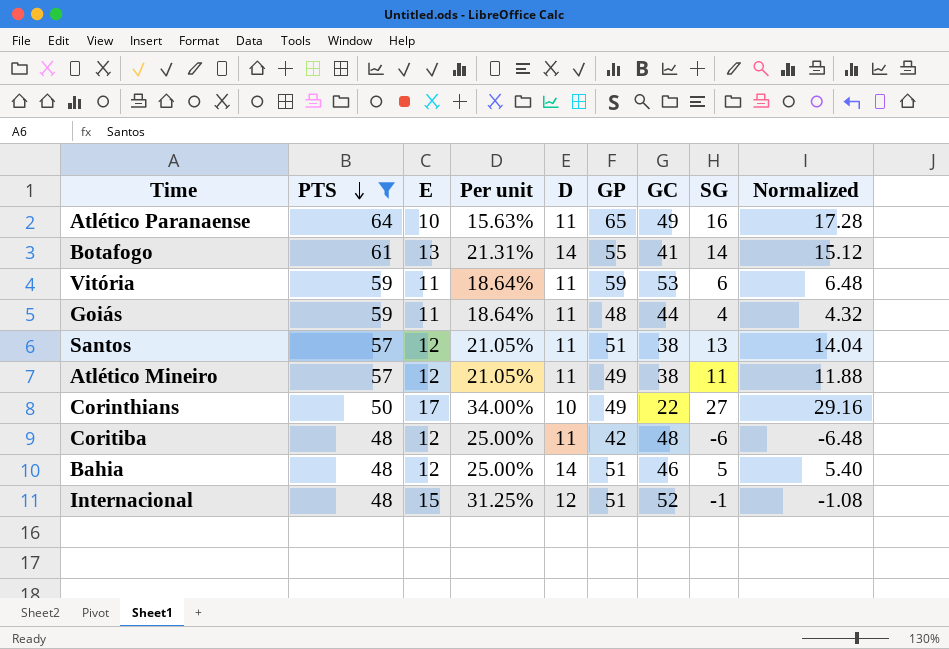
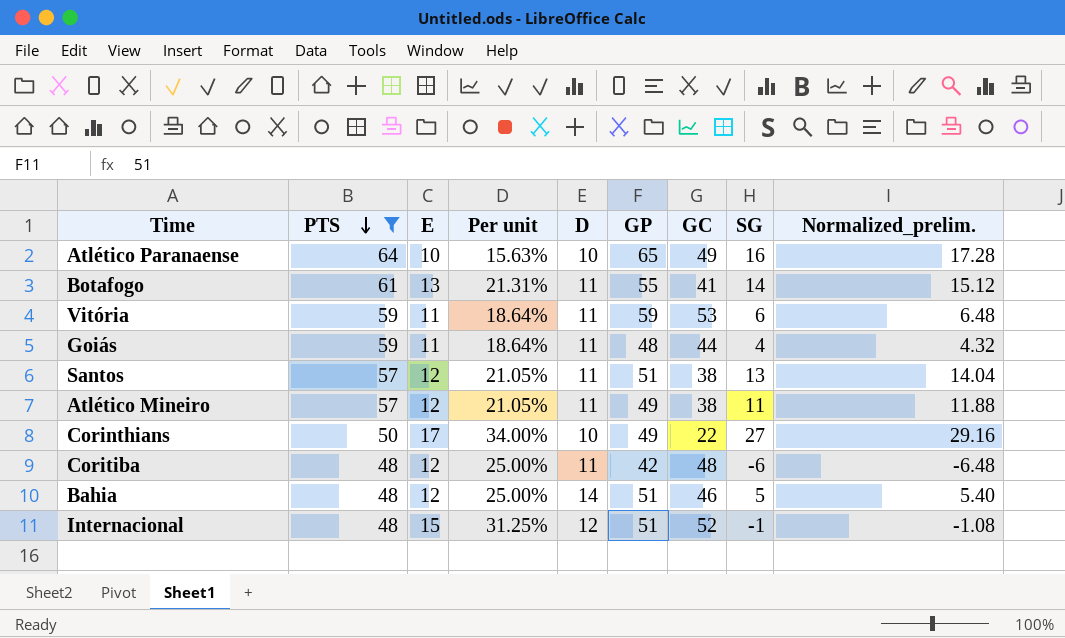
column name: Normalized -> Normalized_prelim.
Atlético Paranaense | D: 11 -> 10
Botafogo | D: 14 -> 11

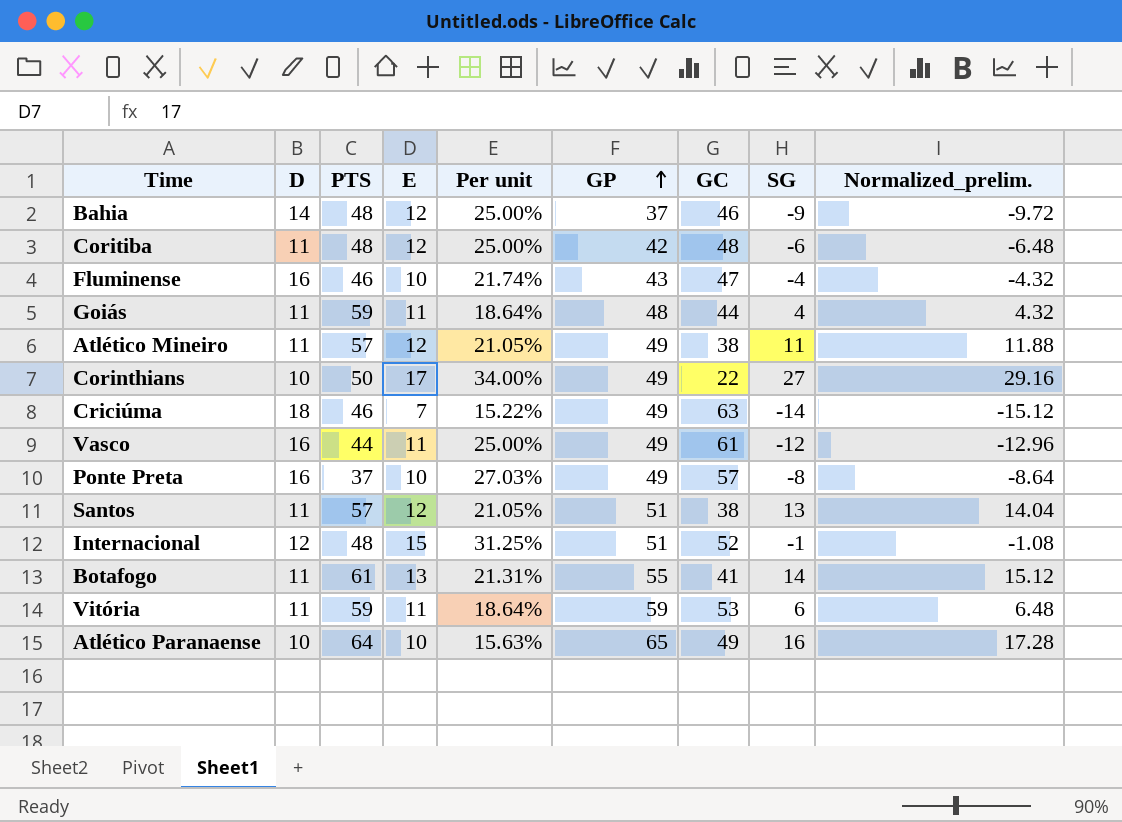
filter: PTS >= 48 -> none
row order: PTS descending -> GP ascending
column D | position: 5 -> 2
Bahia | GP: 51 -> 37
Bahia | SG: 5 -> -9
Bahia | Normalized_prelim.: 5.40 -> -9.72

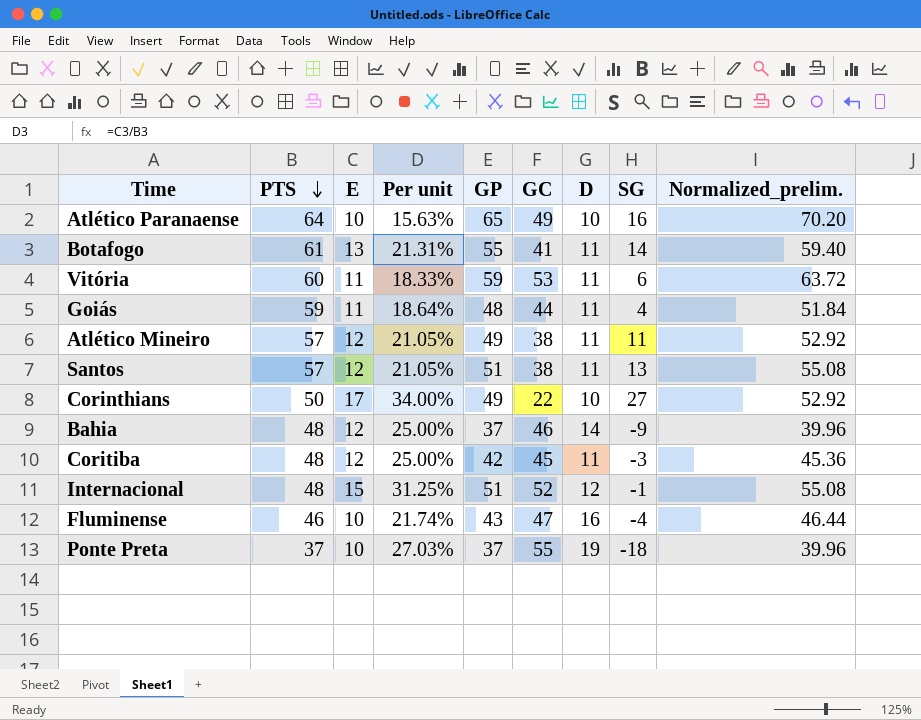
row order: GP ascending -> PTS descending
column D | position: 2 -> 7
column Normalized_prelim. | formula: [SG] * 1.08 -> [GP] * 1.08
row Criciúma: 18 | 46 | 7 | 15.22% | 49 | 63 | -14 | -15.12 -> none
row Vasco: 16 | 44 | 11 | 25.00% | 49 | 61 | -12 | -12.96 -> none
Vitória | PTS: 59 -> 60
Vitória | Per unit: 18.64% -> 18.33%
Coritiba | GC: 48 -> 45
Coritiba | SG: -6 -> -3
Ponte Preta | GP: 49 -> 37
Ponte Preta | GC: 57 -> 55
Ponte Preta | D: 16 -> 19
Ponte Preta | SG: -8 -> -18

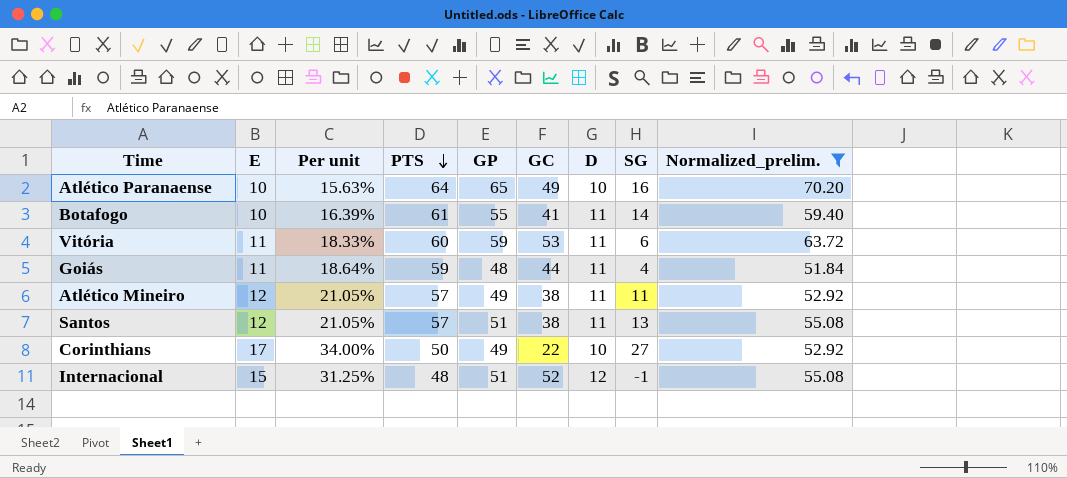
filter: none -> Normalized_prelim. >= 51.84
column PTS | position: 2 -> 4
Botafogo | E: 13 -> 10
Botafogo | Per unit: 21.31% -> 16.39%

